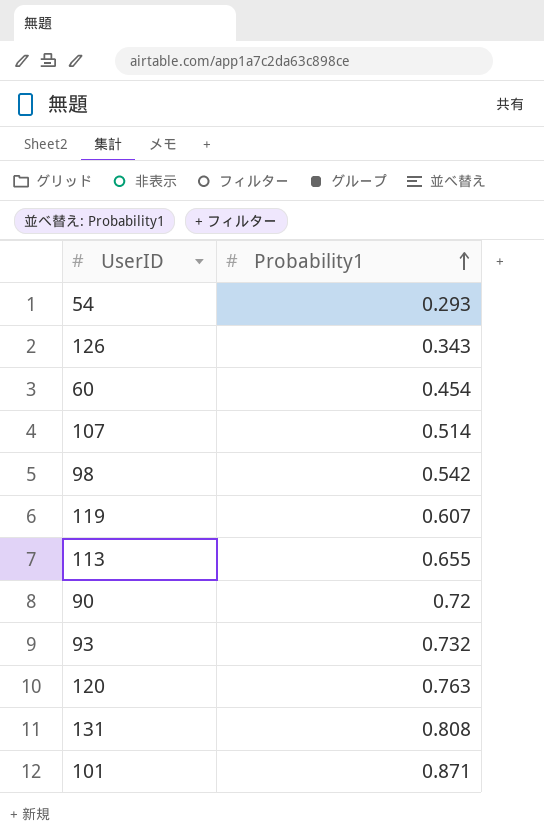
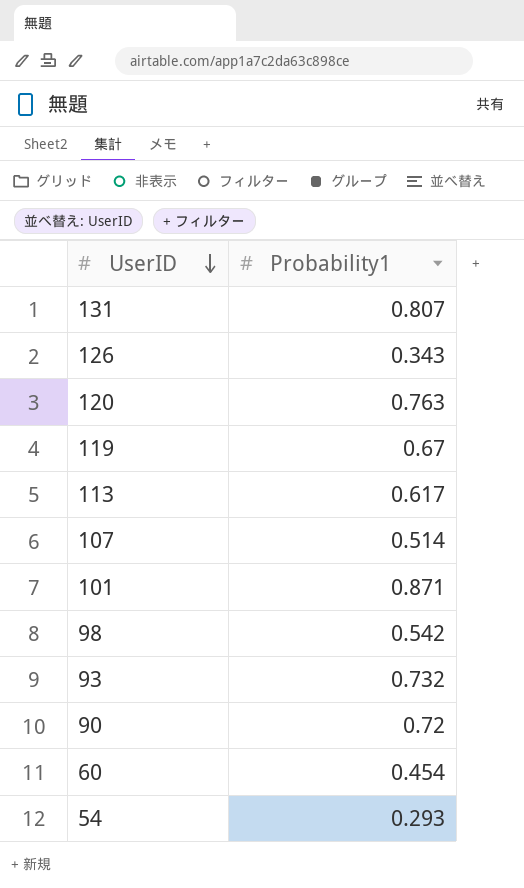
row order: Probability1 ascending -> UserID descending
131 | Probability1: 0.808 -> 0.807
119 | Probability1: 0.607 -> 0.67
113 | Probability1: 0.655 -> 0.617

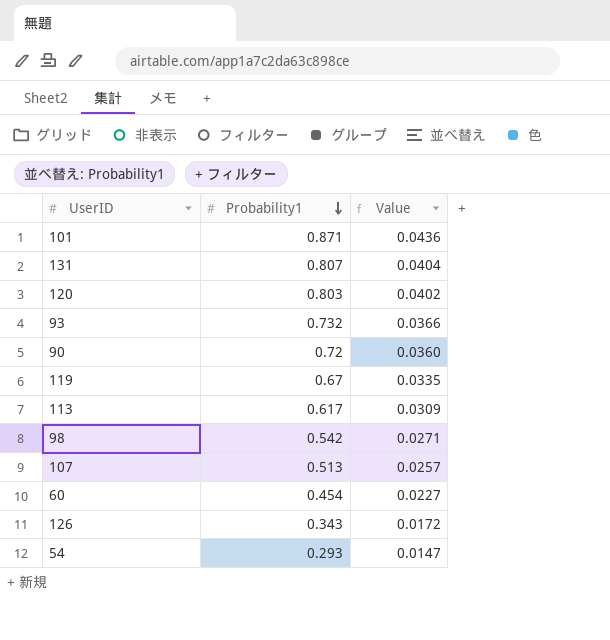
row order: UserID descending -> Probability1 descending
column Value | formula: none -> [Probability1] * 0.05
120 | Probability1: 0.763 -> 0.803
107 | Probability1: 0.514 -> 0.513

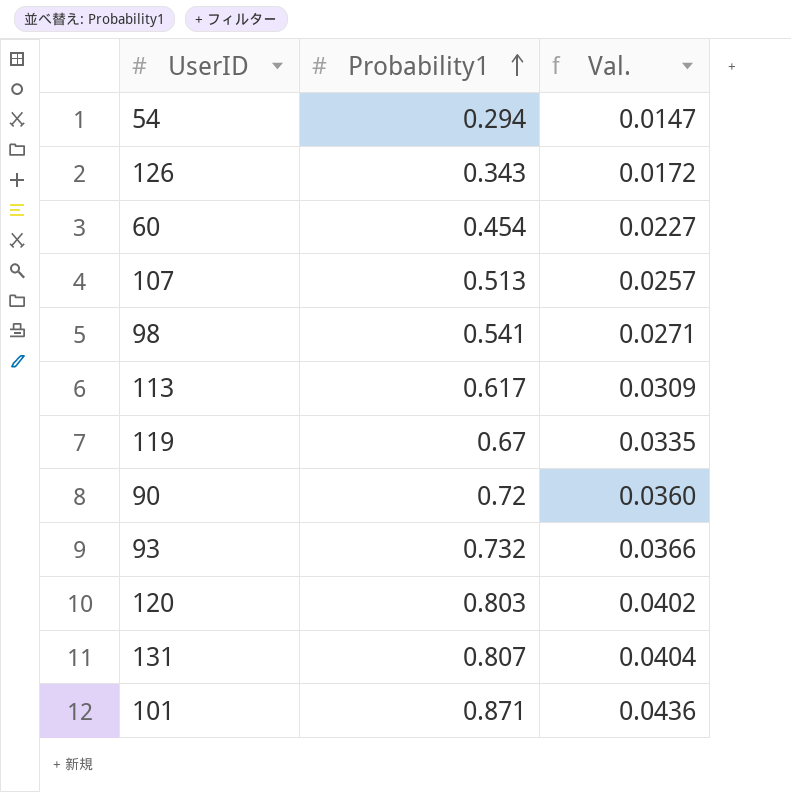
row order: Probability1 descending -> Probability1 ascending
column name: Value -> Val.
54 | Probability1: 0.293 -> 0.294
98 | Probability1: 0.542 -> 0.541

